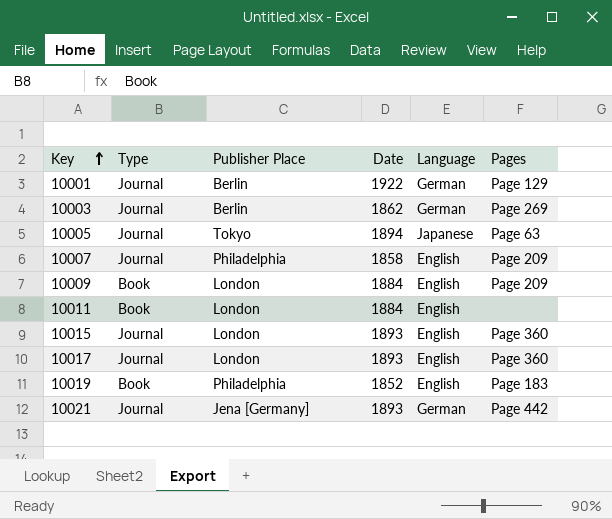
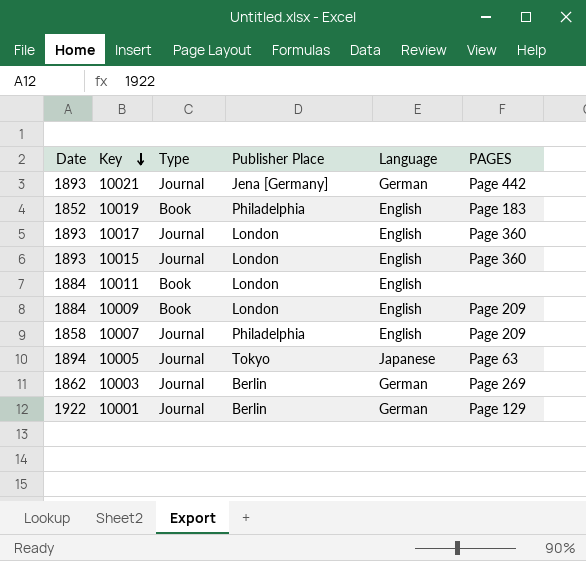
row order: Key ascending -> Key descending
column Date | position: 4 -> 1
column name: Pages -> PAGES

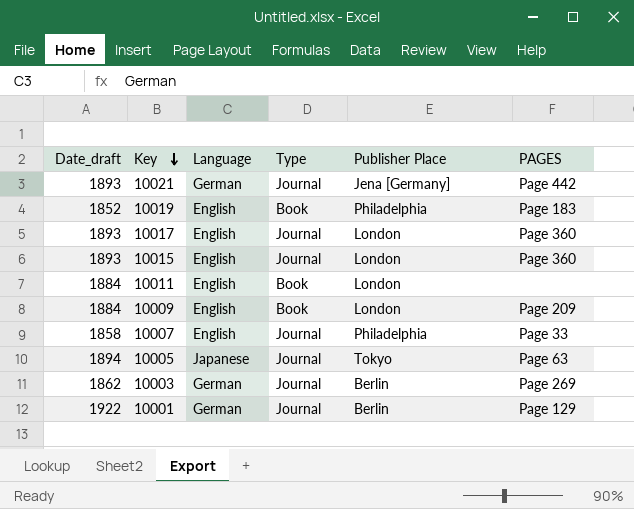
column name: Date -> Date_draft
column Language | position: 5 -> 3
10007 | PAGES: Page 209 -> Page 33

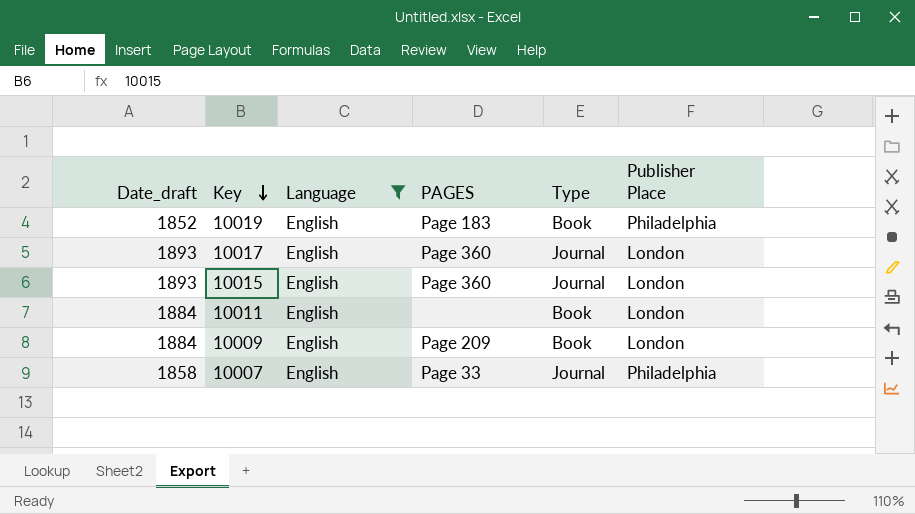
filter: none -> Language = English
column PAGES | position: 6 -> 4

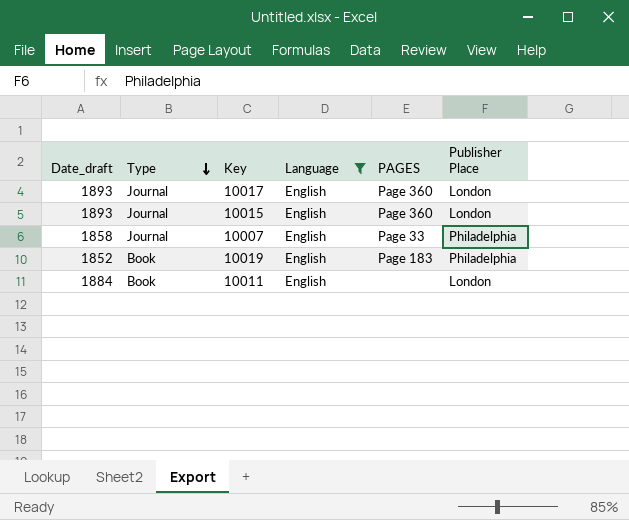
row order: Key descending -> Type descending
column Type | position: 5 -> 2
row 10009: 1884 | English | Page 209 | Book | London -> none

